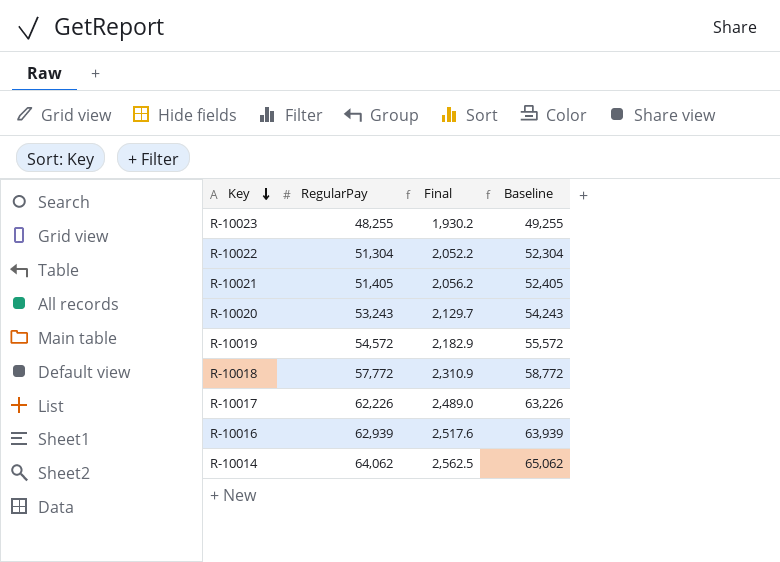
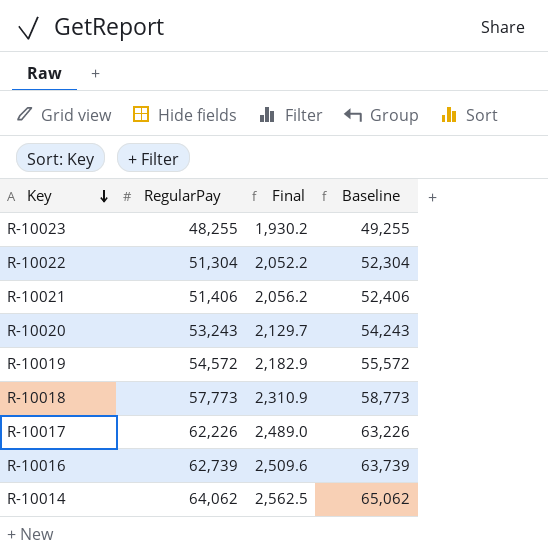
R-10021 | RegularPay: 51,405 -> 51,406
R-10021 | Baseline: 52,405 -> 52,406
R-10018 | RegularPay: 57,772 -> 57,773
R-10018 | Baseline: 58,772 -> 58,773
R-10016 | RegularPay: 62,939 -> 62,739
R-10016 | Final: 2,517.6 -> 2,509.6
R-10016 | Baseline: 63,939 -> 63,739

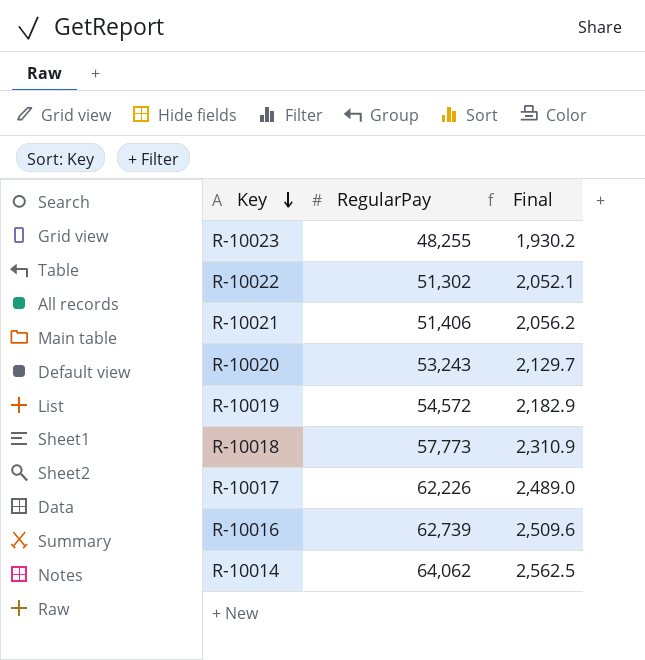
column Baseline | formula: [RegularPay] + 1000 -> none
R-10022 | RegularPay: 51,304 -> 51,302
R-10022 | Final: 2,052.2 -> 2,052.1

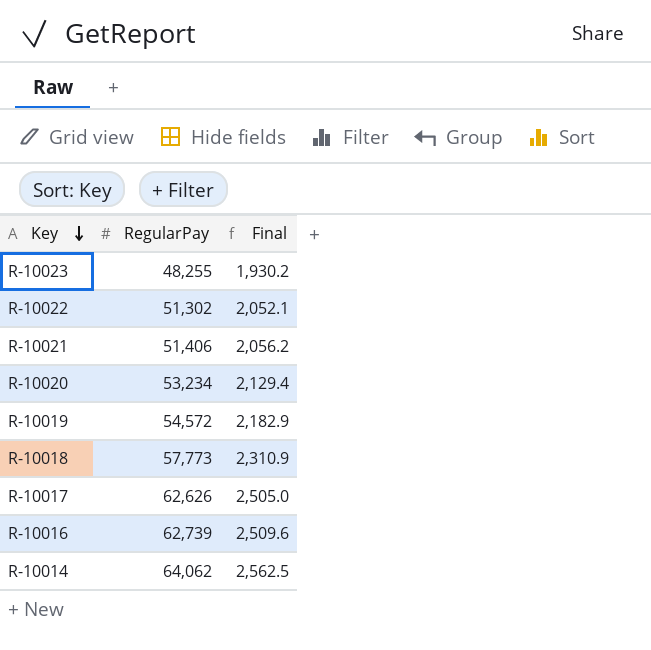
R-10020 | RegularPay: 53,243 -> 53,234
R-10020 | Final: 2,129.7 -> 2,129.4
R-10017 | RegularPay: 62,226 -> 62,626
R-10017 | Final: 2,489.0 -> 2,505.0

